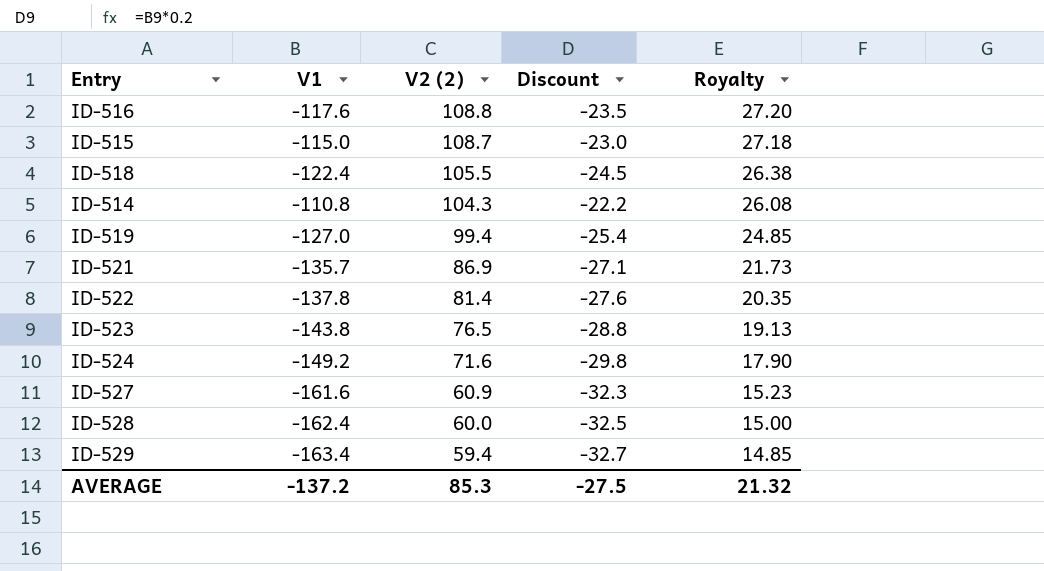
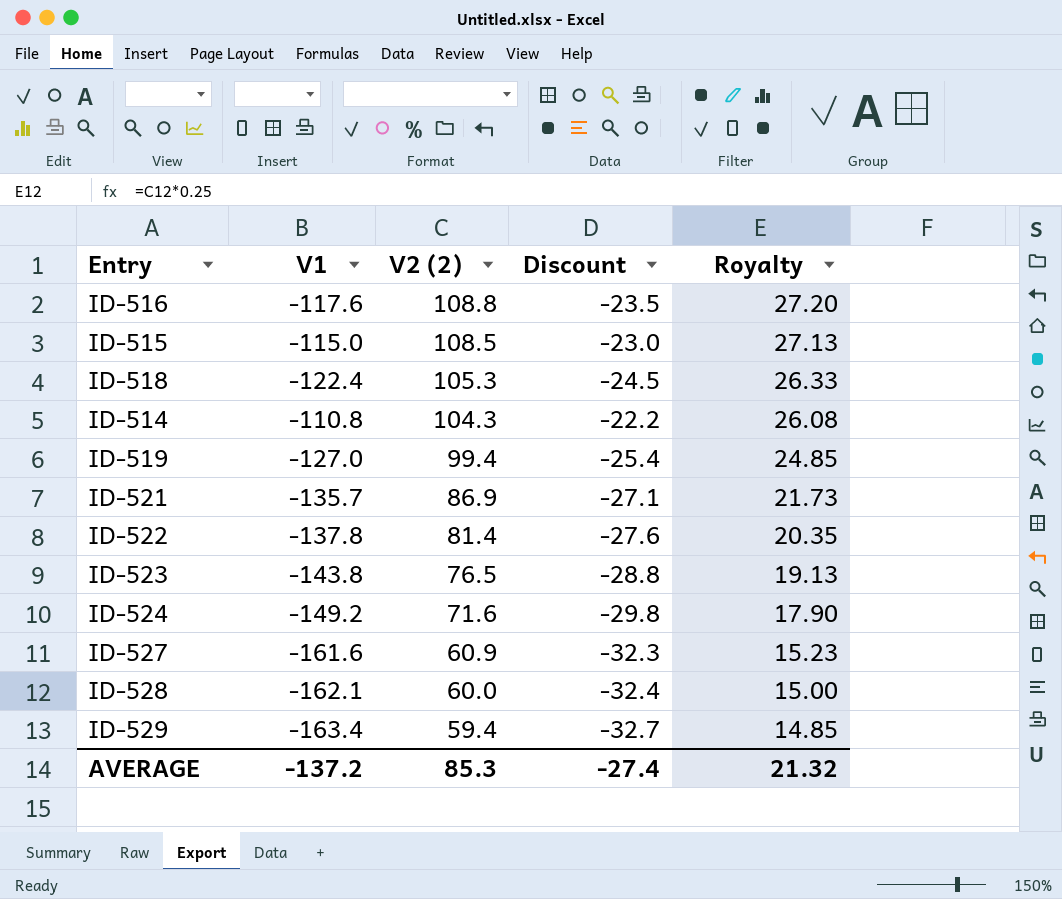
ID-515 | V2 (2): 108.7 -> 108.5
ID-515 | Royalty: 27.18 -> 27.13
ID-518 | V2 (2): 105.5 -> 105.3
ID-518 | Royalty: 26.38 -> 26.33
ID-528 | V1: -162.4 -> -162.1
ID-528 | Discount: -32.5 -> -32.4
AVERAGE | Discount: -27.5 -> -27.4

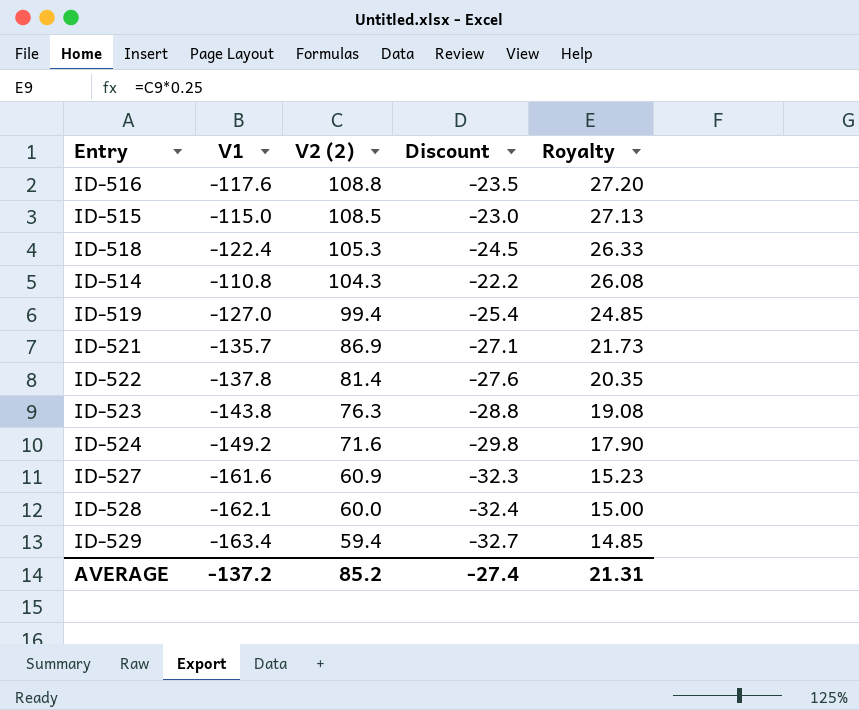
ID-523 | V2 (2): 76.5 -> 76.3
ID-523 | Royalty: 19.13 -> 19.08
AVERAGE | V2 (2): 85.3 -> 85.2
AVERAGE | Royalty: 21.32 -> 21.31

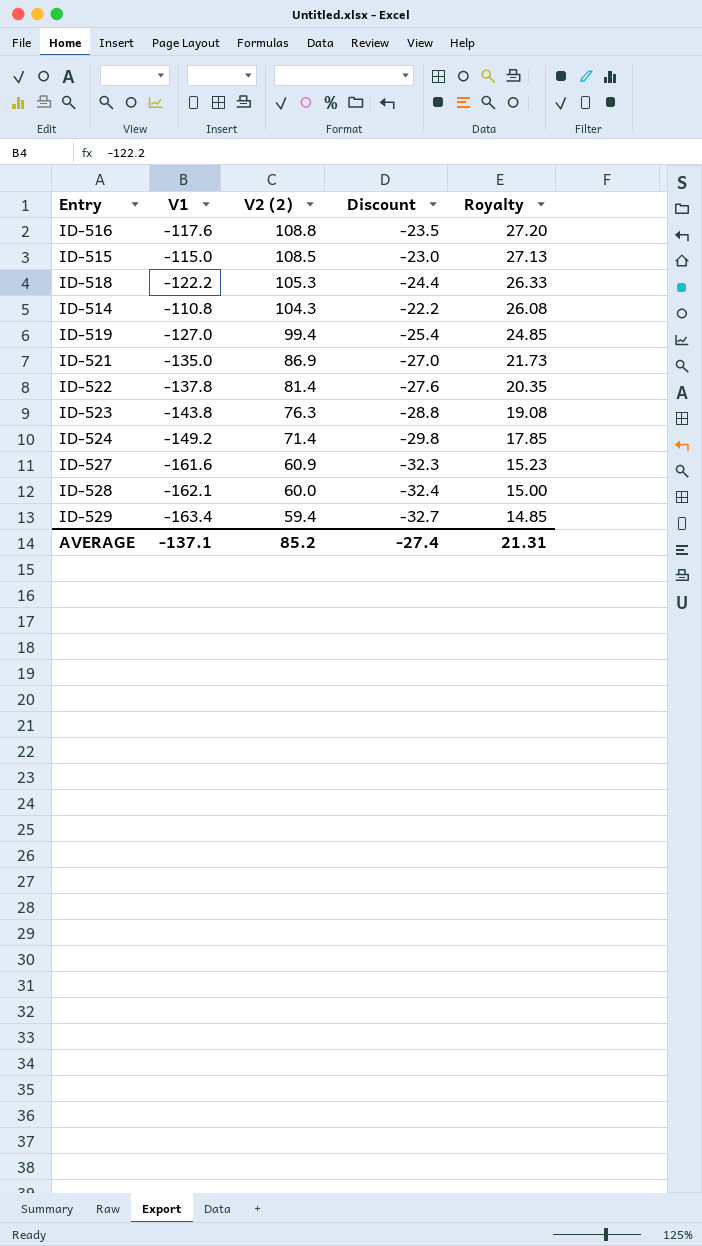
ID-518 | V1: -122.4 -> -122.2
ID-518 | Discount: -24.5 -> -24.4
ID-521 | V1: -135.7 -> -135.0
ID-521 | Discount: -27.1 -> -27.0
ID-524 | V2 (2): 71.6 -> 71.4
ID-524 | Royalty: 17.90 -> 17.85
AVERAGE | V1: -137.2 -> -137.1

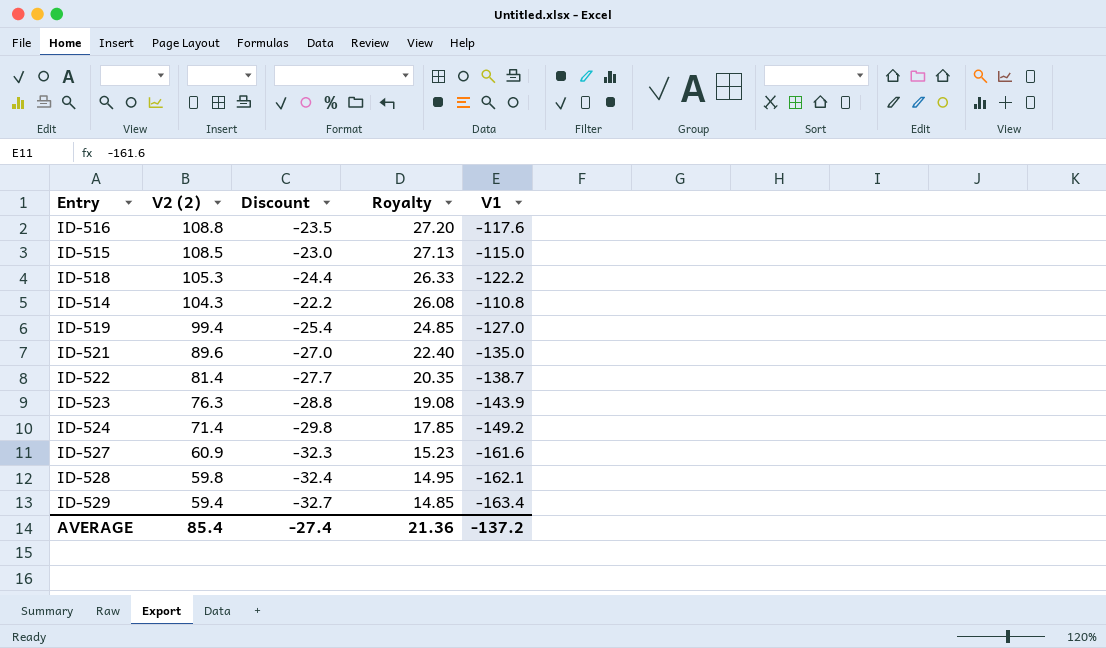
column V1 | position: 2 -> 5
ID-521 | V2 (2): 86.9 -> 89.6
ID-521 | Royalty: 21.73 -> 22.40
ID-522 | Discount: -27.6 -> -27.7
ID-522 | V1: -137.8 -> -138.7
ID-523 | V1: -143.8 -> -143.9
ID-528 | V2 (2): 60.0 -> 59.8
ID-528 | Royalty: 15.00 -> 14.95
AVERAGE | V2 (2): 85.2 -> 85.4
AVERAGE | Royalty: 21.31 -> 21.36
AVERAGE | V1: -137.1 -> -137.2

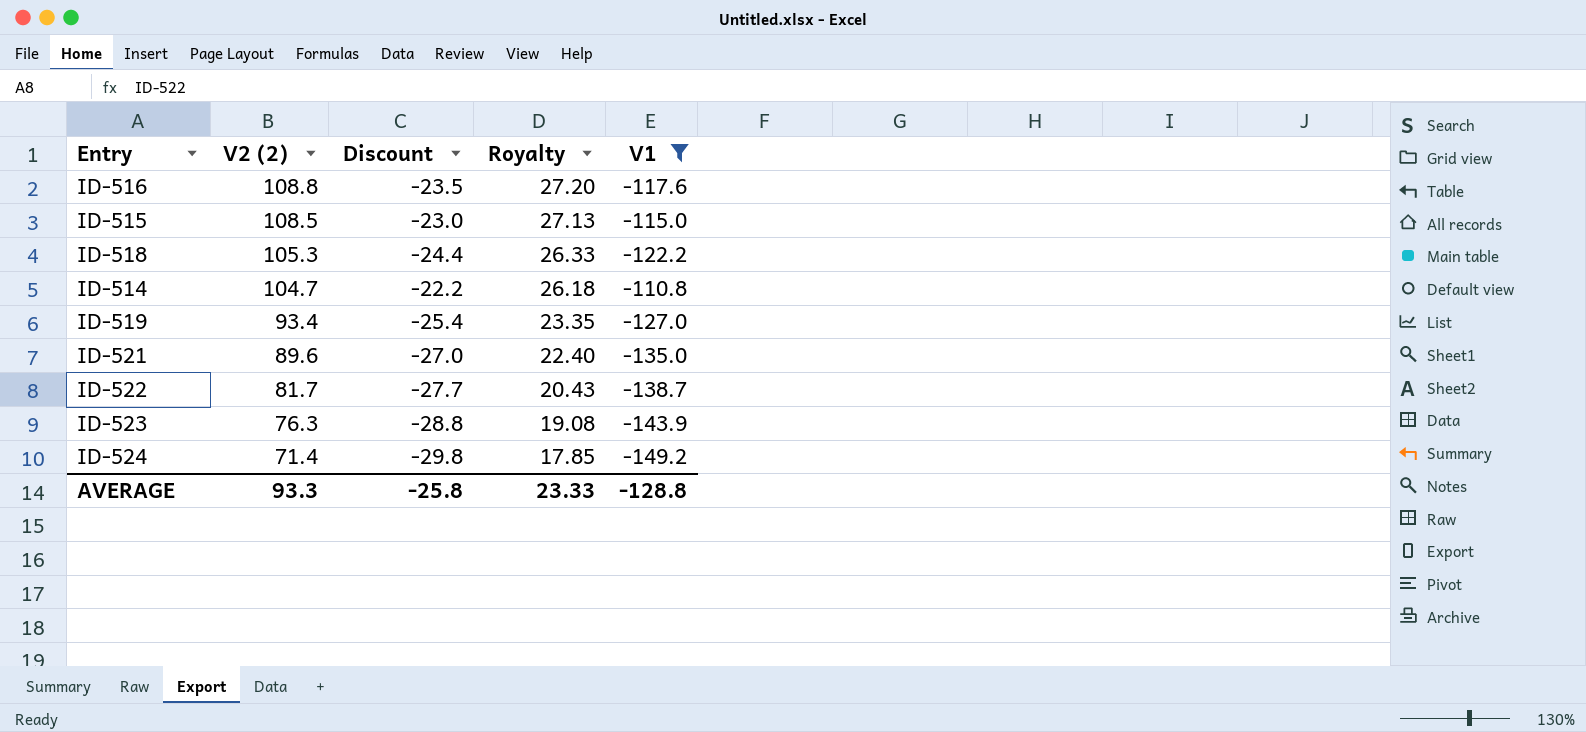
filter: none -> V1 >= -149.2
ID-514 | V2 (2): 104.3 -> 104.7
ID-514 | Royalty: 26.08 -> 26.18
ID-519 | V2 (2): 99.4 -> 93.4
ID-519 | Royalty: 24.85 -> 23.35
ID-522 | V2 (2): 81.4 -> 81.7
ID-522 | Royalty: 20.35 -> 20.43
AVERAGE | V2 (2): 85.4 -> 93.3
AVERAGE | Discount: -27.4 -> -25.8
AVERAGE | Royalty: 21.36 -> 23.33
AVERAGE | V1: -137.2 -> -128.8

